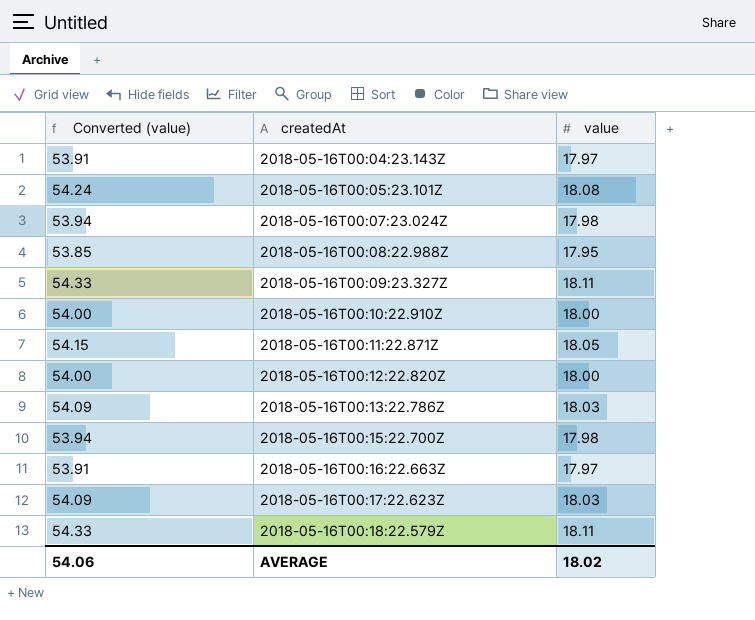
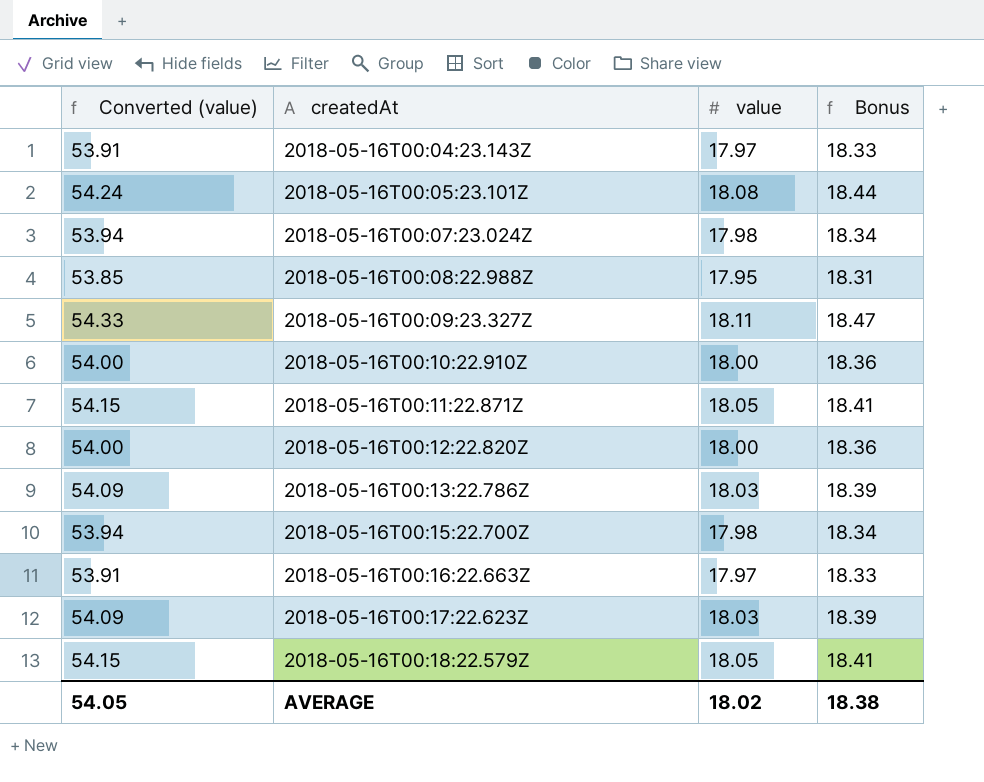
column Bonus | formula: none -> [value] * 1.02
2018-05-16T00:18:22.579Z | Converted (value): 54.33 -> 54.15
2018-05-16T00:18:22.579Z | value: 18.11 -> 18.05
AVERAGE | Converted (value): 54.06 -> 54.05

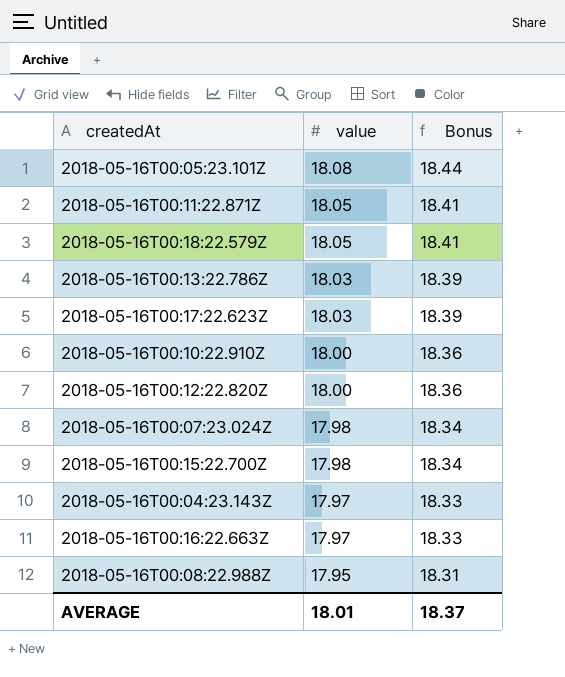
row order: createdAt ascending -> value descending
column Converted (value) | formula: [value] * 3 -> none
row 2018-05-16T00:09:23.327Z: 54.33 | 18.11 | 18.47 -> none
AVERAGE | value: 18.02 -> 18.01
AVERAGE | Bonus: 18.38 -> 18.37

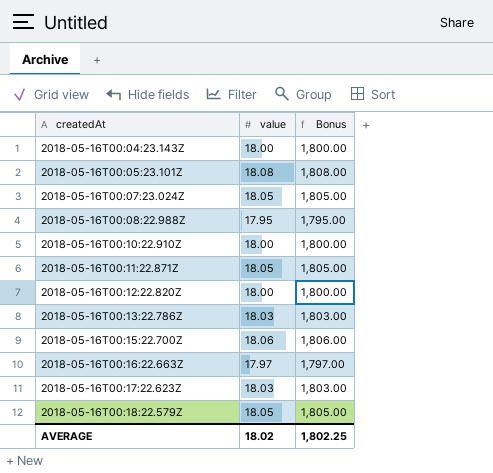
row order: value descending -> createdAt ascending
column Bonus | formula: [value] * 1.02 -> [value] * 100
2018-05-16T00:04:23.143Z | value: 17.97 -> 18.00
2018-05-16T00:07:23.024Z | value: 17.98 -> 18.05
2018-05-16T00:15:22.700Z | value: 17.98 -> 18.06
AVERAGE | value: 18.01 -> 18.02
AVERAGE | Bonus: 18.37 -> 1,802.25

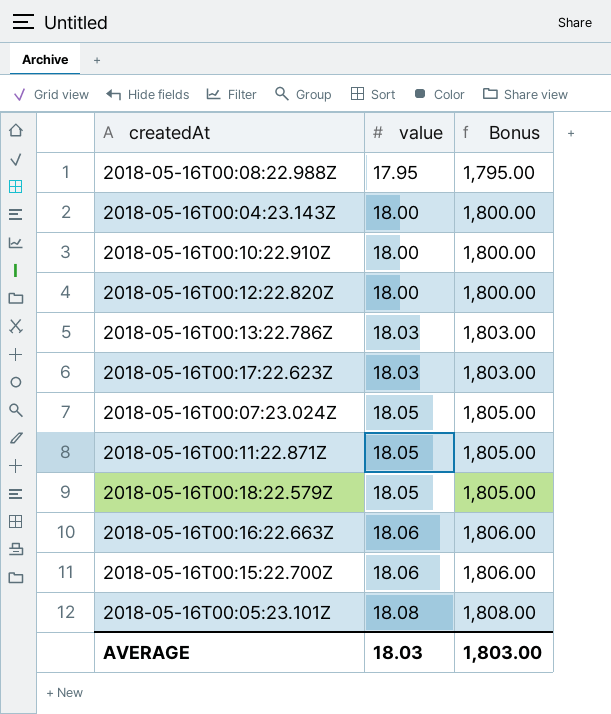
row order: createdAt ascending -> value ascending
2018-05-16T00:16:22.663Z | value: 17.97 -> 18.06
2018-05-16T00:16:22.663Z | Bonus: 1,797.00 -> 1,806.00
AVERAGE | value: 18.02 -> 18.03
AVERAGE | Bonus: 1,802.25 -> 1,803.00

